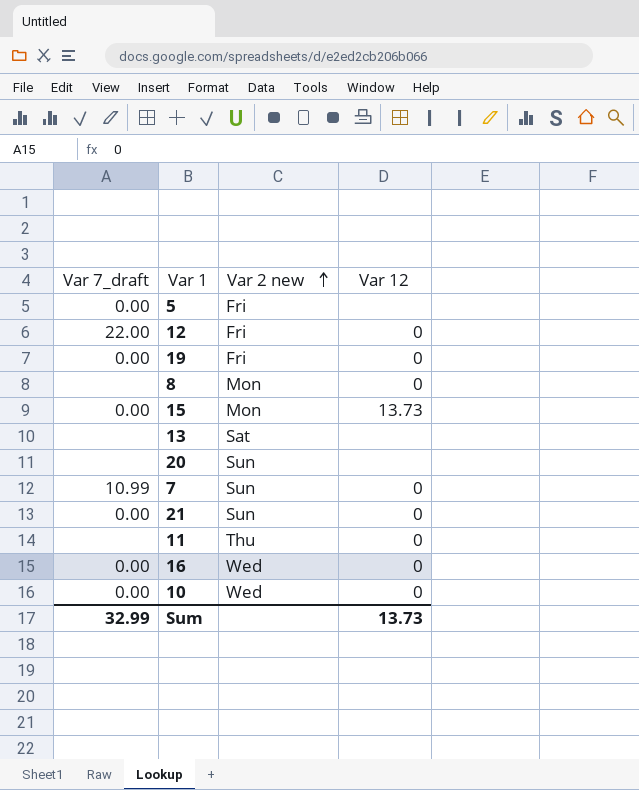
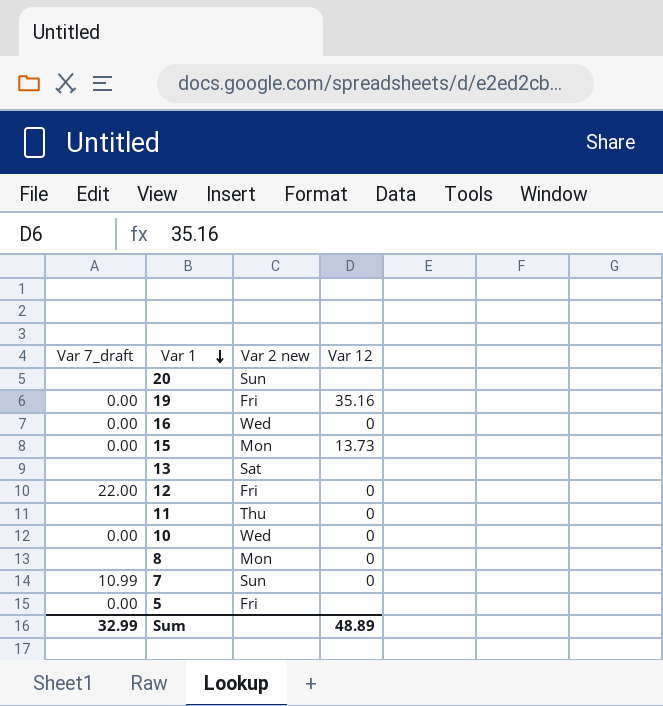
row order: Var 2 new ascending -> Var 1 descending
row 21: 0.00 | Sun | 0 -> none
19 | Var 12: 0 -> 35.16
Sum | Var 12: 13.73 -> 48.89

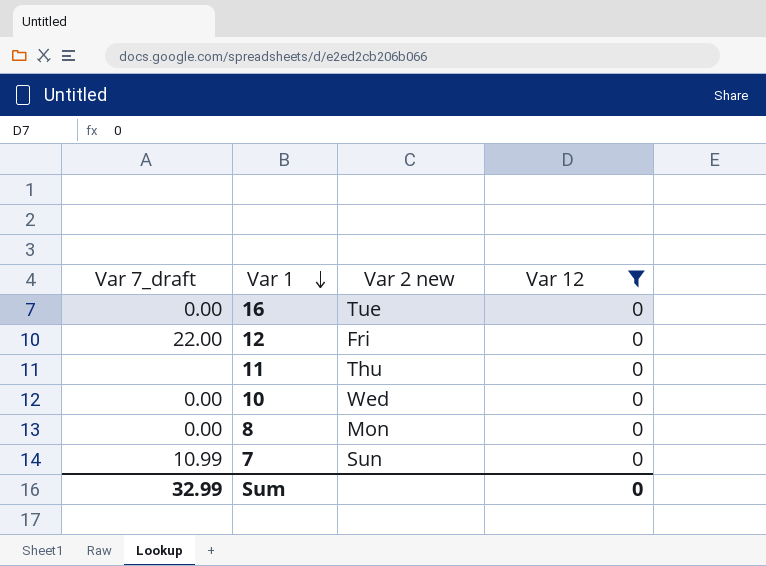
filter: none -> Var 12 = 0
16 | Var 2 new: Wed -> Tue
8 | Var 7_draft: none -> 0.00
Sum | Var 12: 48.89 -> 0

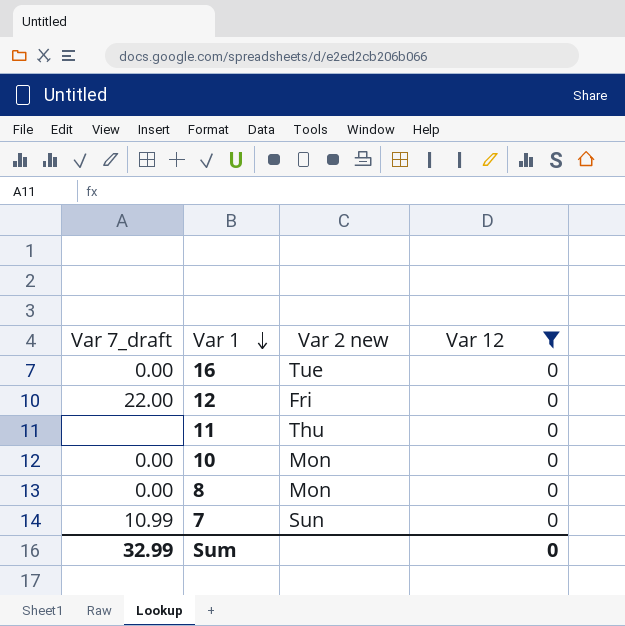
10 | Var 2 new: Wed -> Mon

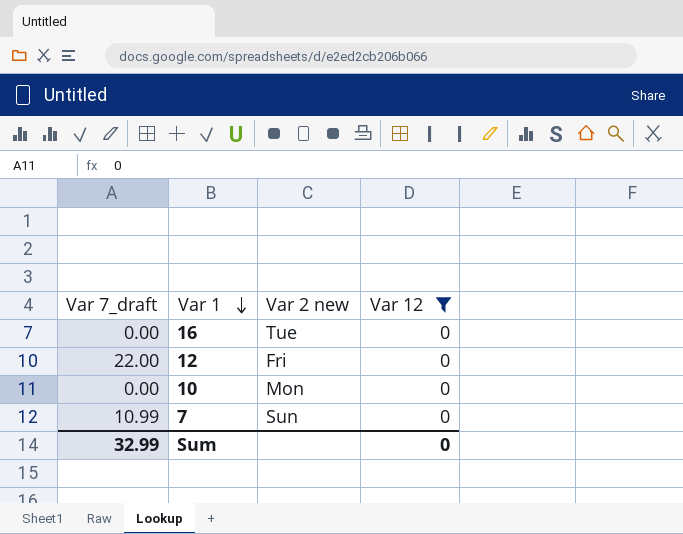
row 11: none | Thu | 0 -> none
row 8: 0.00 | Mon | 0 -> none

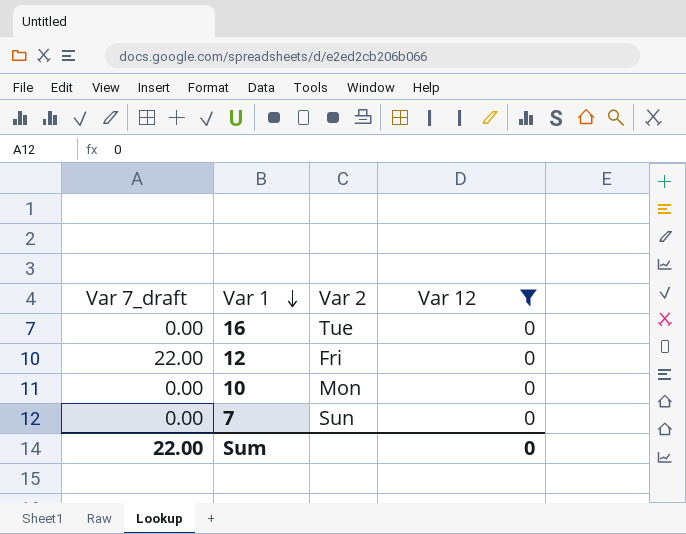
column name: Var 2 new -> Var 2
7 | Var 7_draft: 10.99 -> 0.00
Sum | Var 7_draft: 32.99 -> 22.00

